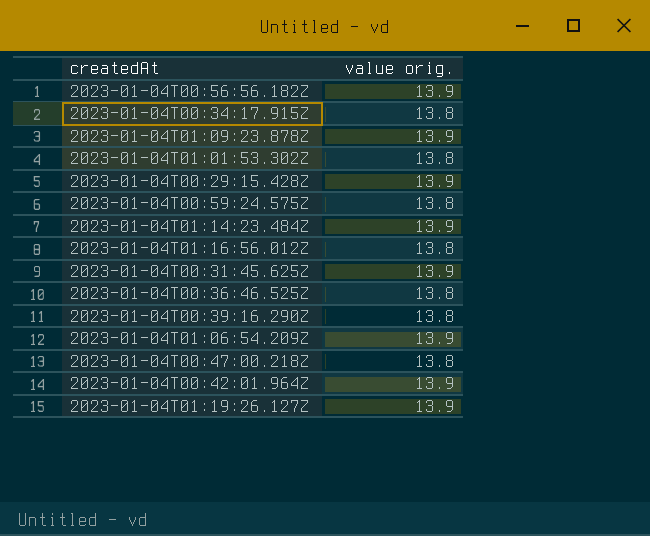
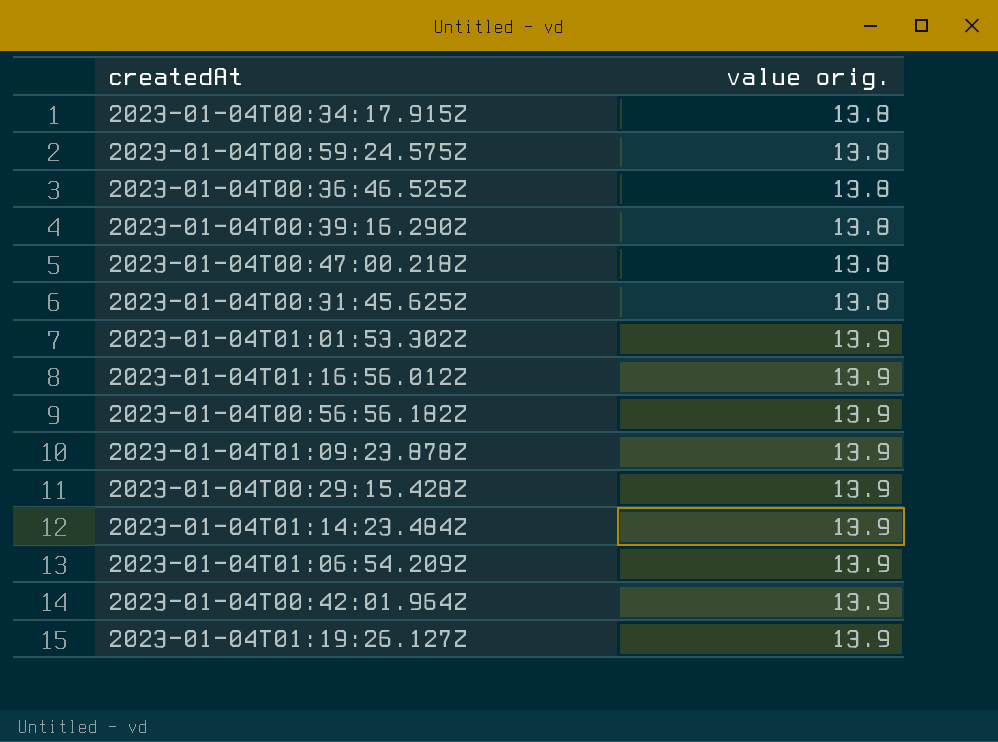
row order: none -> value orig. ascending
2023-01-04T00:31:45.625Z | value orig.: 13.9 -> 13.8
2023-01-04T01:01:53.302Z | value orig.: 13.8 -> 13.9
2023-01-04T01:16:56.012Z | value orig.: 13.8 -> 13.9

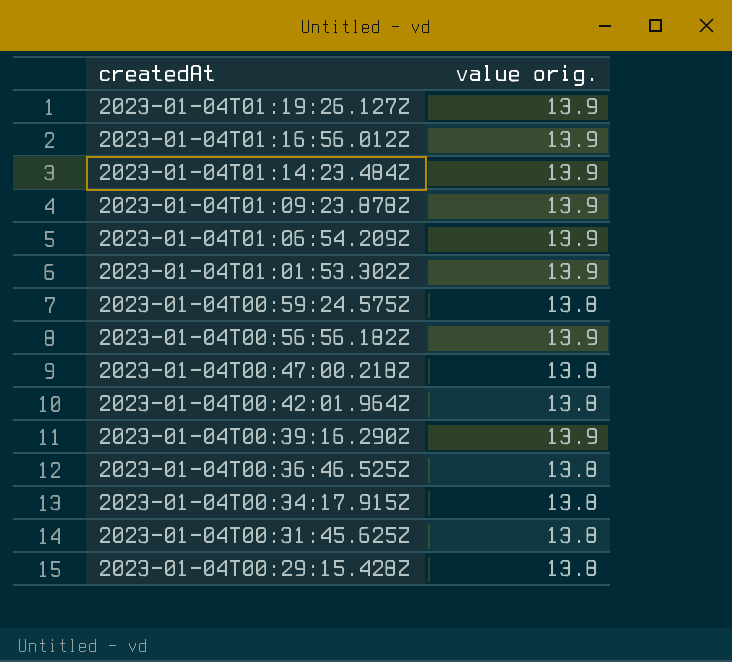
row order: value orig. ascending -> createdAt descending
2023-01-04T00:42:01.964Z | value orig.: 13.9 -> 13.8
2023-01-04T00:39:16.290Z | value orig.: 13.8 -> 13.9
2023-01-04T00:29:15.428Z | value orig.: 13.9 -> 13.8

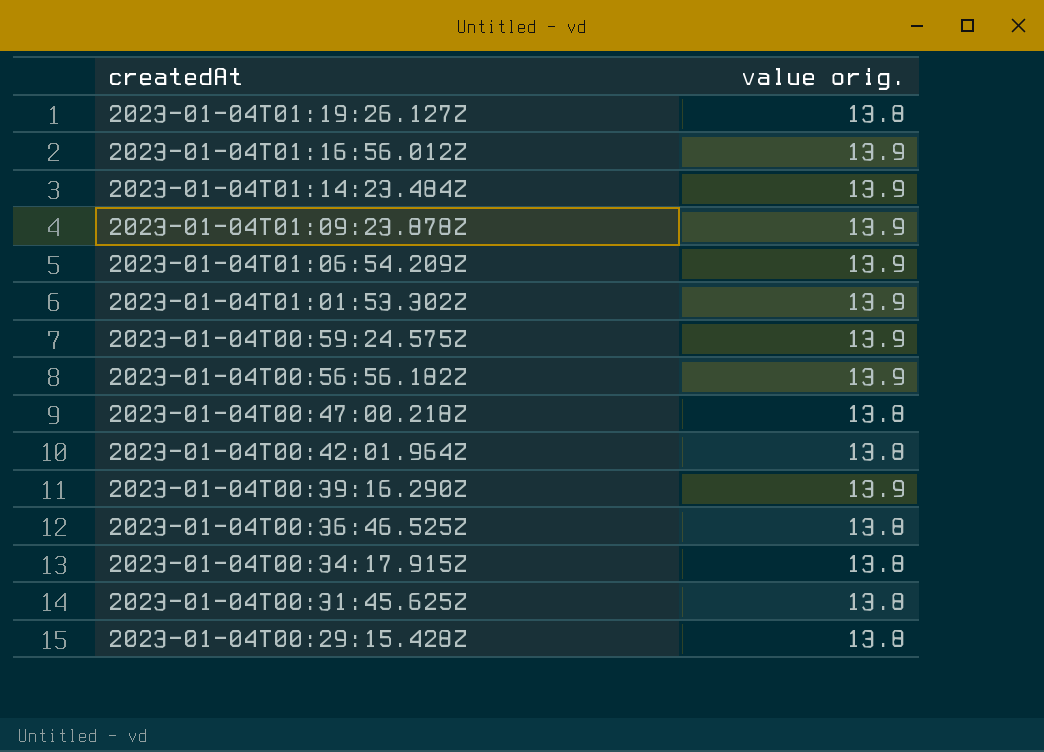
2023-01-04T01:19:26.127Z | value orig.: 13.9 -> 13.8
2023-01-04T00:59:24.575Z | value orig.: 13.8 -> 13.9

